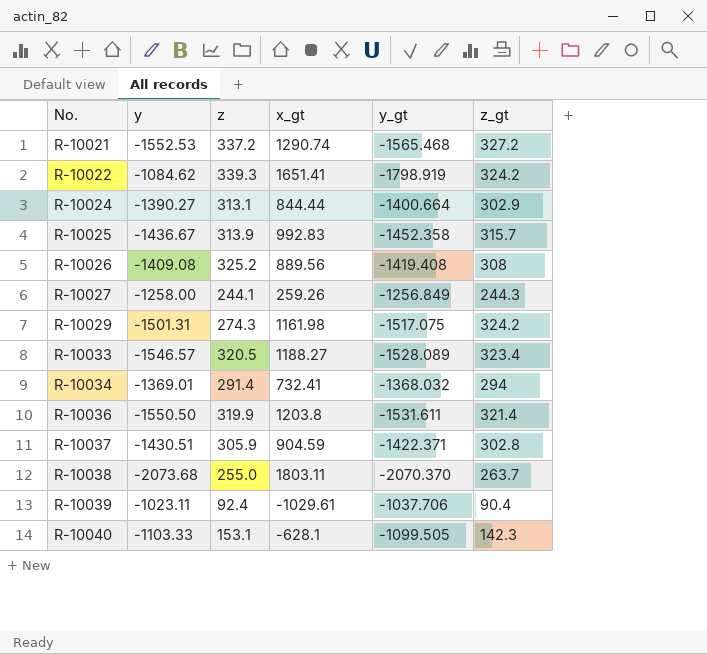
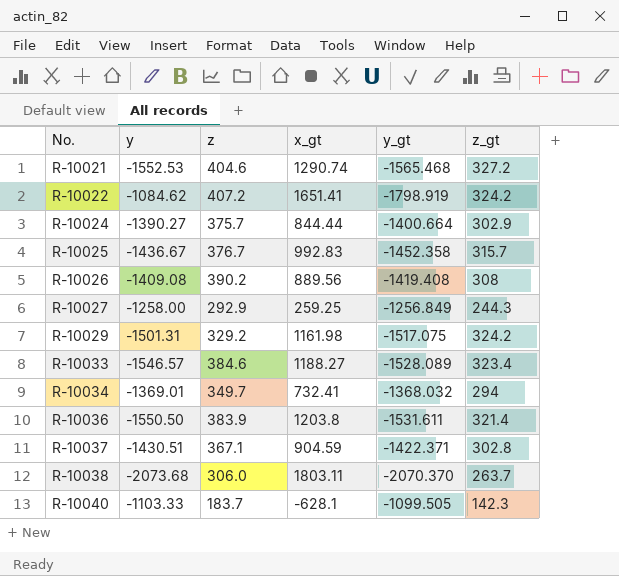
row R-10039: -1023.11 | 92.4 | -1029.61 | -1037.706 | 90.4 -> none
R-10021 | z: 337.2 -> 404.6
R-10022 | z: 339.3 -> 407.2
R-10024 | z: 313.1 -> 375.7
R-10025 | z: 313.9 -> 376.7
R-10026 | z: 325.2 -> 390.2
R-10027 | z: 244.1 -> 292.9
R-10027 | x_gt: 259.26 -> 259.25
R-10029 | z: 274.3 -> 329.2
R-10033 | z: 320.5 -> 384.6
R-10034 | z: 291.4 -> 349.7
R-10036 | z: 319.9 -> 383.9
R-10037 | z: 305.9 -> 367.1
R-10038 | z: 255.0 -> 306.0
R-10040 | z: 153.1 -> 183.7

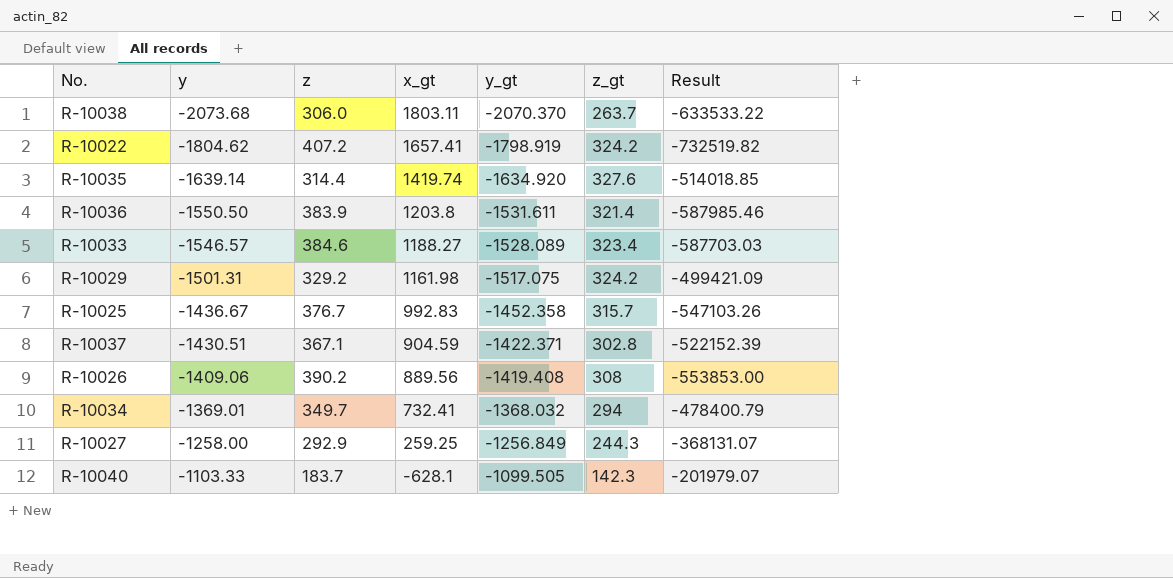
row order: No. ascending -> y ascending
column Result | formula: none -> [z] * [y_gt]
row R-10021: -1552.53 | 404.6 | 1290.74 | -1565.468 | 327.2 -> none
row R-10024: -1390.27 | 375.7 | 844.44 | -1400.664 | 302.9 -> none
R-10022 | y: -1084.62 -> -1804.62
R-10022 | x_gt: 1651.41 -> 1657.41
row R-10035: none -> -1639.14 | 314.4 | 1419.74 | -1634.920 | 327.6 | -514018.85
R-10026 | y: -1409.08 -> -1409.06

